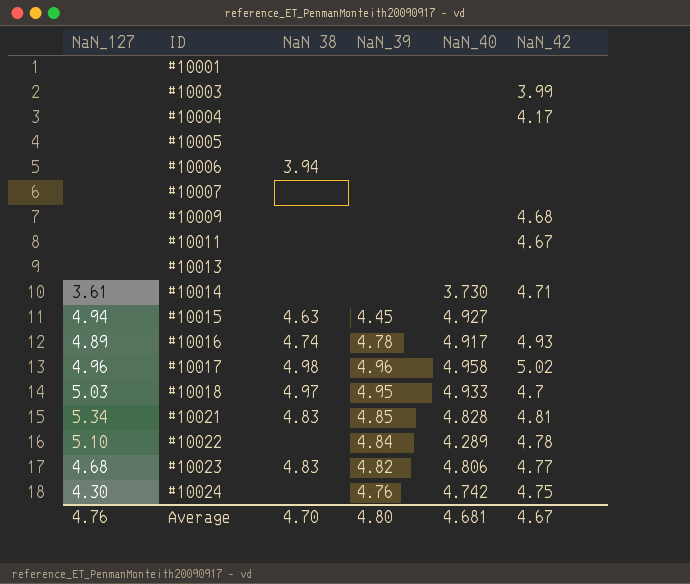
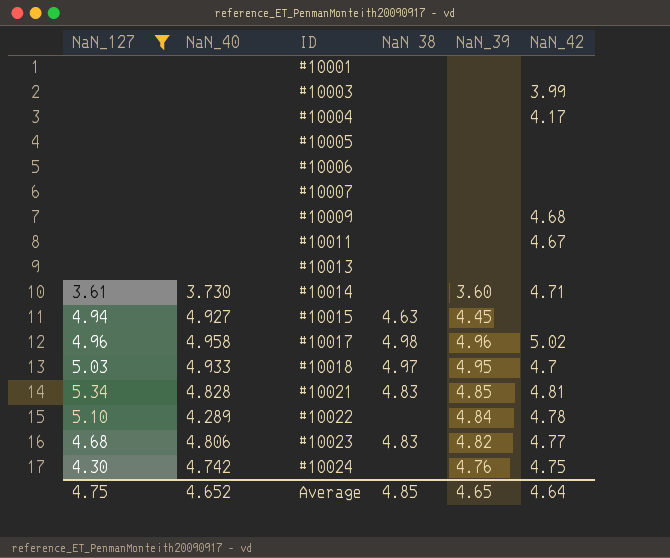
filter: none -> NaN_127 != 4.89
column NaN_40 | position: 5 -> 2
#10006 | NaN 38: 3.94 -> none
#10014 | NaN_39: none -> 3.60
Average | NaN_127: 4.76 -> 4.75
Average | NaN_40: 4.681 -> 4.652
Average | NaN 38: 4.70 -> 4.85
Average | NaN_39: 4.80 -> 4.65
Average | NaN_42: 4.67 -> 4.64

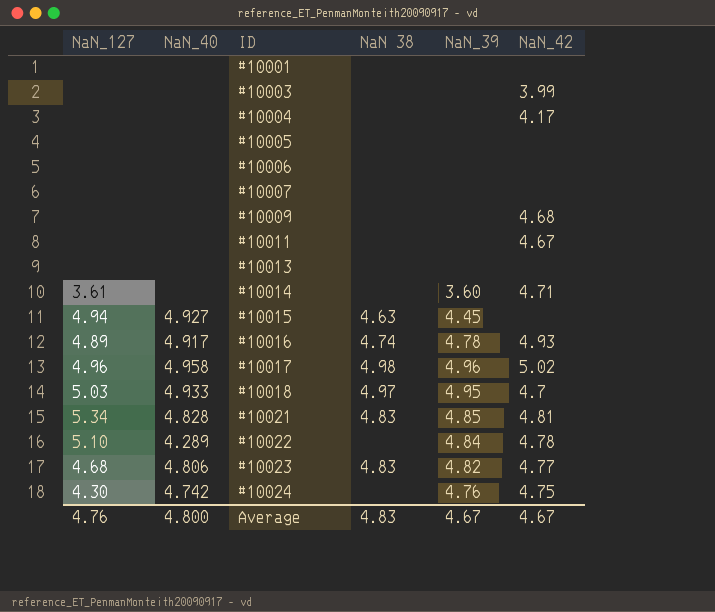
filter: NaN_127 != 4.89 -> none
#10014 | NaN_40: 3.730 -> none
Average | NaN_127: 4.75 -> 4.76
Average | NaN_40: 4.652 -> 4.800
Average | NaN 38: 4.85 -> 4.83
Average | NaN_39: 4.65 -> 4.67
Average | NaN_42: 4.64 -> 4.67

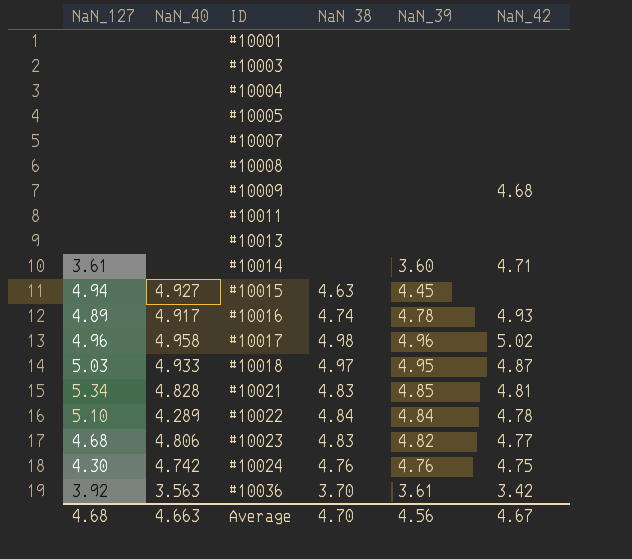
row #10006: none | none | none | none | none -> none
#10003 | NaN_42: 3.99 -> none
#10004 | NaN_42: 4.17 -> none
row #10008: none -> none | none | none | none | none
#10011 | NaN_42: 4.67 -> none
#10018 | NaN_42: 4.7 -> 4.87
#10022 | NaN 38: none -> 4.84
#10024 | NaN 38: none -> 4.76
row #10036: none -> 3.92 | 3.563 | 3.70 | 3.61 | 3.42
Average | NaN_127: 4.76 -> 4.68
Average | NaN_40: 4.800 -> 4.663
Average | NaN 38: 4.83 -> 4.70
Average | NaN_39: 4.67 -> 4.56

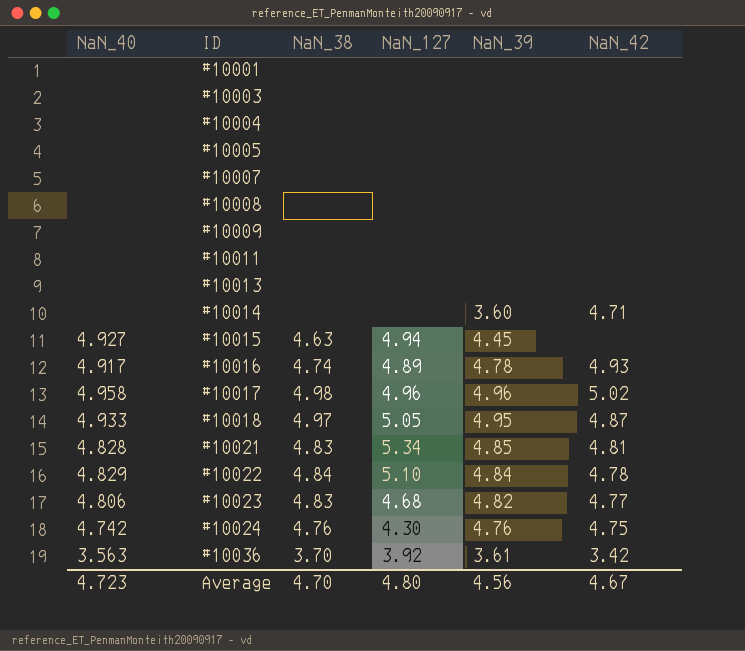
column name: NaN 38 -> NaN_38
column NaN_127 | position: 1 -> 4
#10009 | NaN_42: 4.68 -> none
#10014 | NaN_127: 3.61 -> none
#10018 | NaN_127: 5.03 -> 5.05
#10022 | NaN_40: 4.289 -> 4.829
Average | NaN_40: 4.663 -> 4.723
Average | NaN_127: 4.68 -> 4.80

